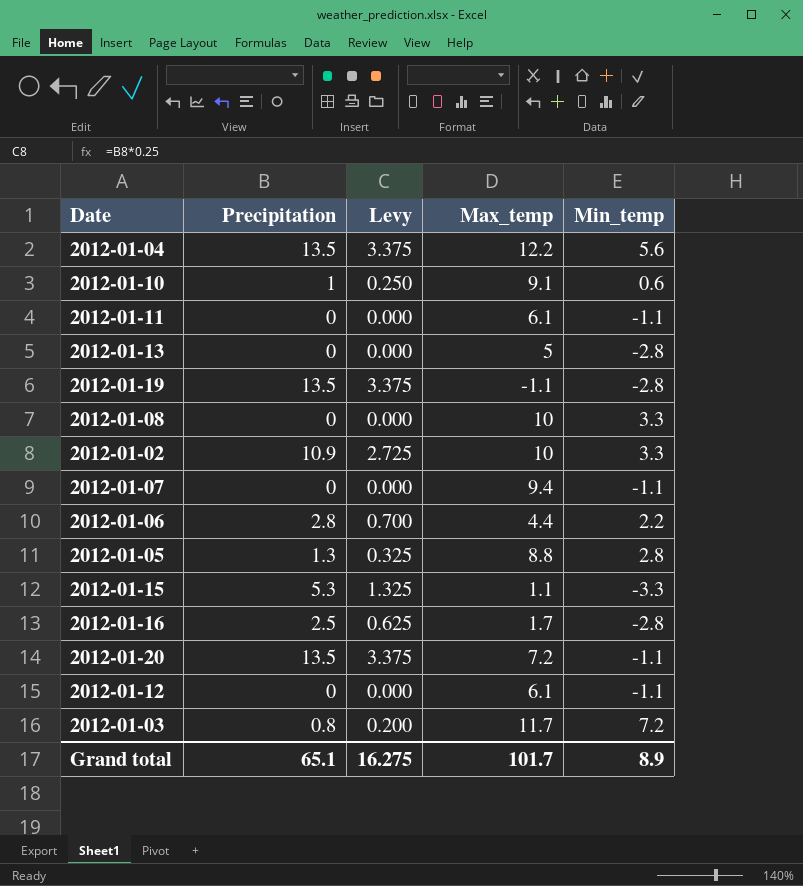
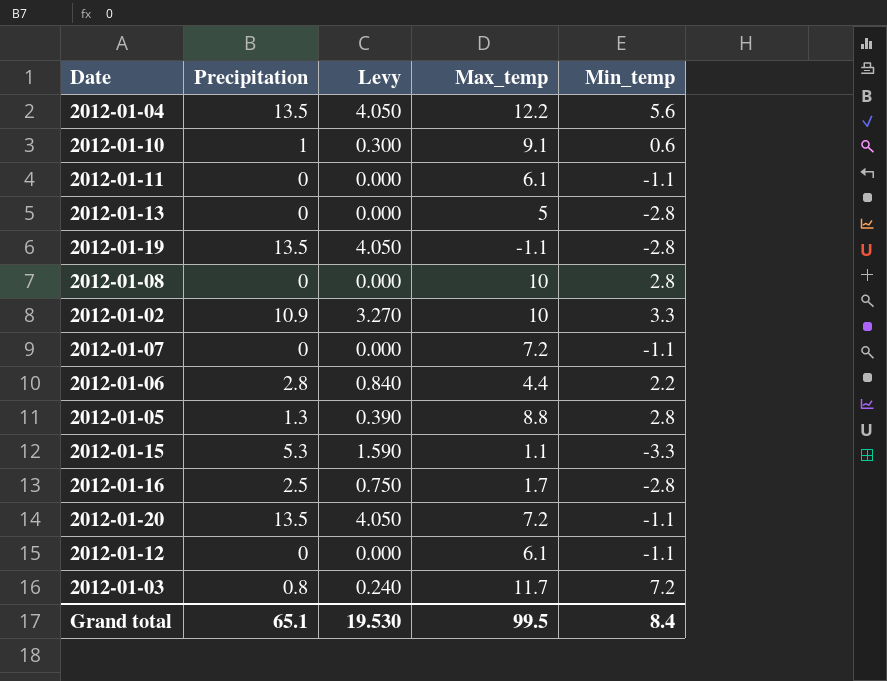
column Levy | formula: [Precipitation] * 0.25 -> [Precipitation] * 0.3
2012-01-08 | Min_temp: 3.3 -> 2.8
2012-01-07 | Max_temp: 9.4 -> 7.2
Grand total | Levy: 16.275 -> 19.530
Grand total | Max_temp: 101.7 -> 99.5
Grand total | Min_temp: 8.9 -> 8.4

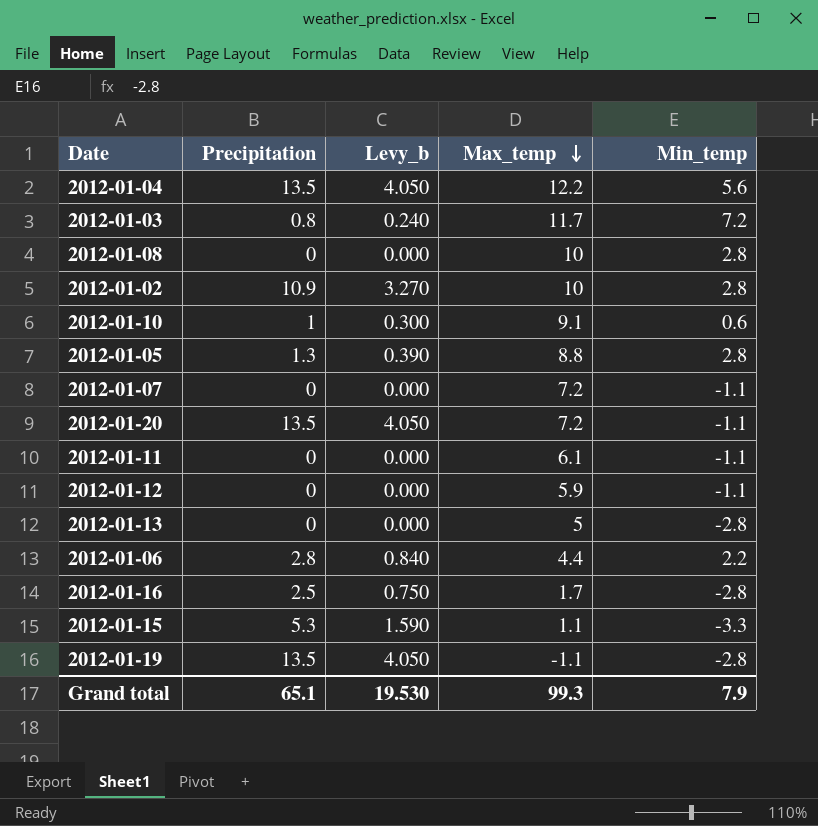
row order: none -> Max_temp descending
column name: Levy -> Levy_b
2012-01-02 | Min_temp: 3.3 -> 2.8
2012-01-12 | Max_temp: 6.1 -> 5.9
Grand total | Max_temp: 99.5 -> 99.3
Grand total | Min_temp: 8.4 -> 7.9

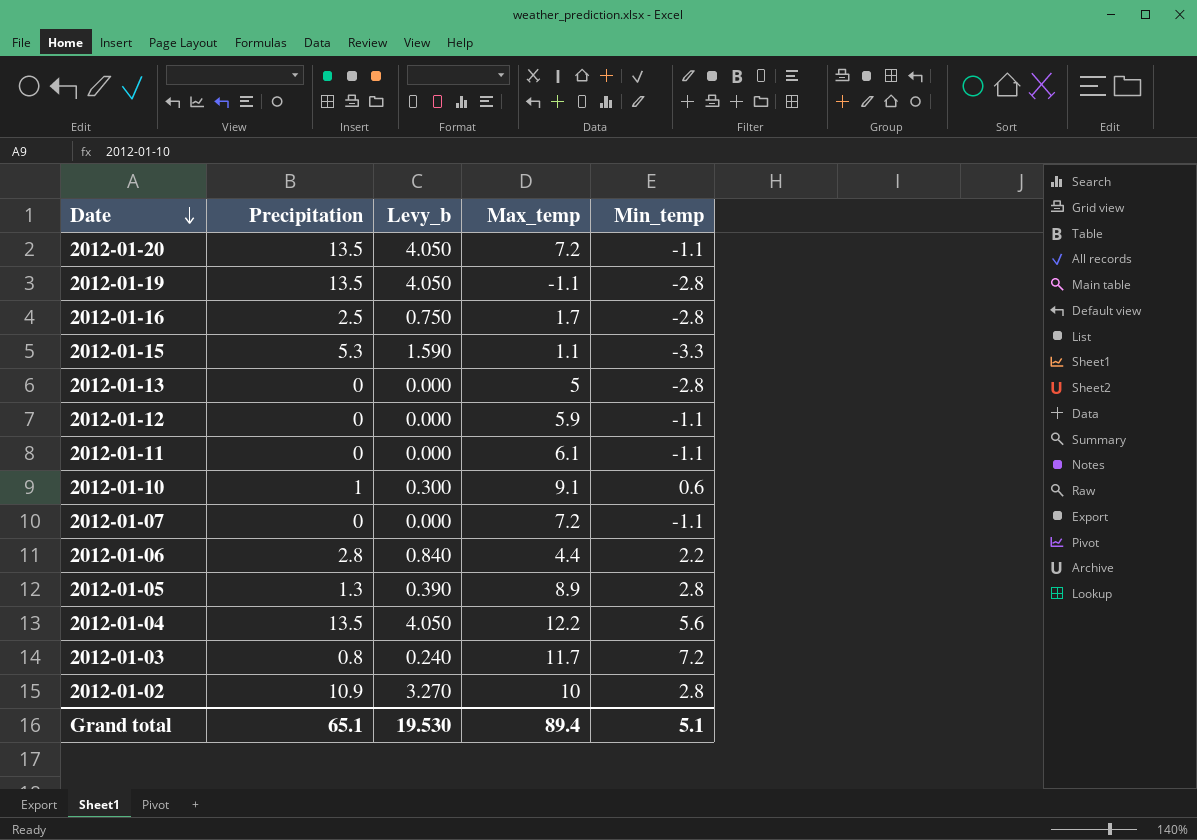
row order: Max_temp descending -> Date descending
row 2012-01-08: 0 | 0.000 | 10 | 2.8 -> none
2012-01-05 | Max_temp: 8.8 -> 8.9
Grand total | Max_temp: 99.3 -> 89.4
Grand total | Min_temp: 7.9 -> 5.1

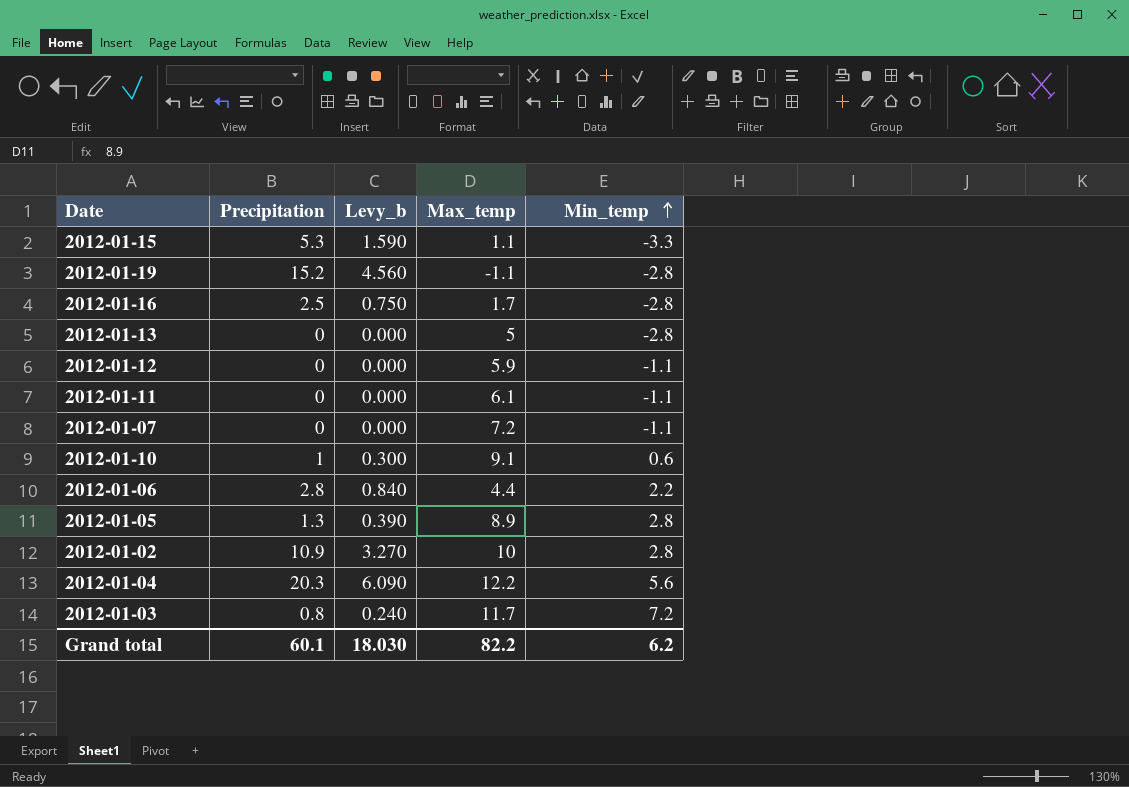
row order: Date descending -> Min_temp ascending
row 2012-01-20: 13.5 | 4.050 | 7.2 | -1.1 -> none
2012-01-19 | Precipitation: 13.5 -> 15.2
2012-01-19 | Levy_b: 4.050 -> 4.560
2012-01-04 | Precipitation: 13.5 -> 20.3
2012-01-04 | Levy_b: 4.050 -> 6.090
Grand total | Precipitation: 65.1 -> 60.1
Grand total | Levy_b: 19.530 -> 18.030
Grand total | Max_temp: 89.4 -> 82.2
Grand total | Min_temp: 5.1 -> 6.2

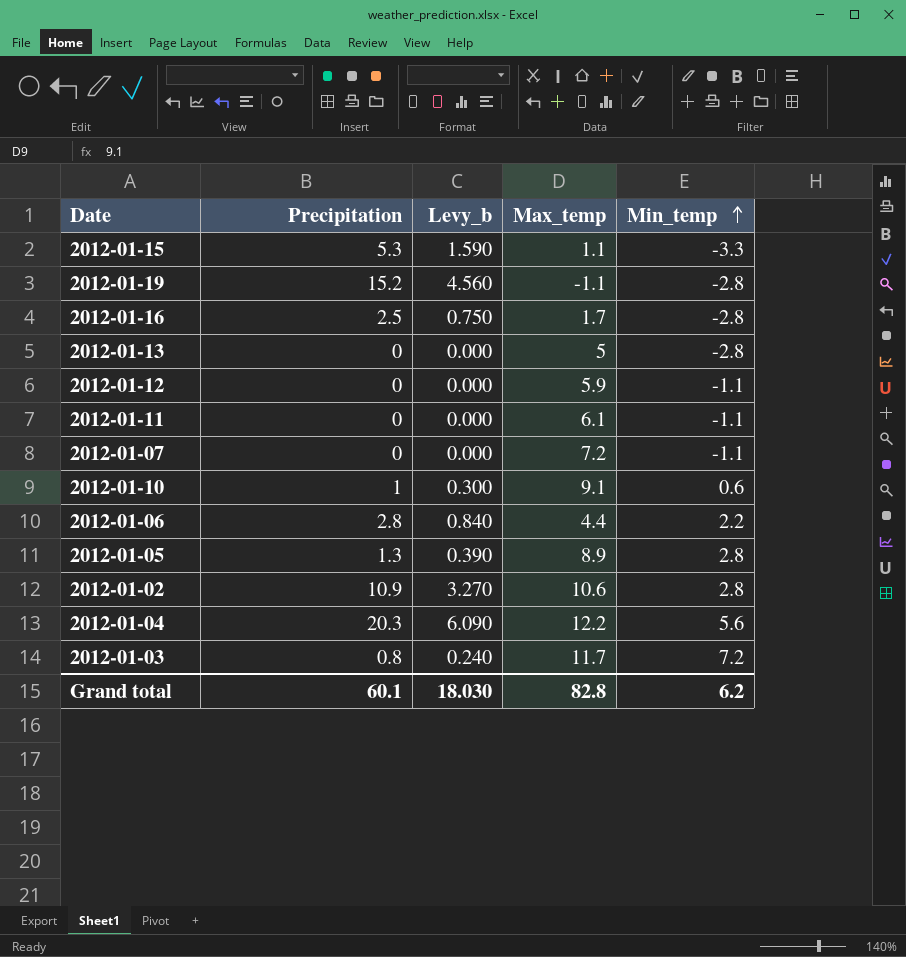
2012-01-02 | Max_temp: 10 -> 10.6
Grand total | Max_temp: 82.2 -> 82.8

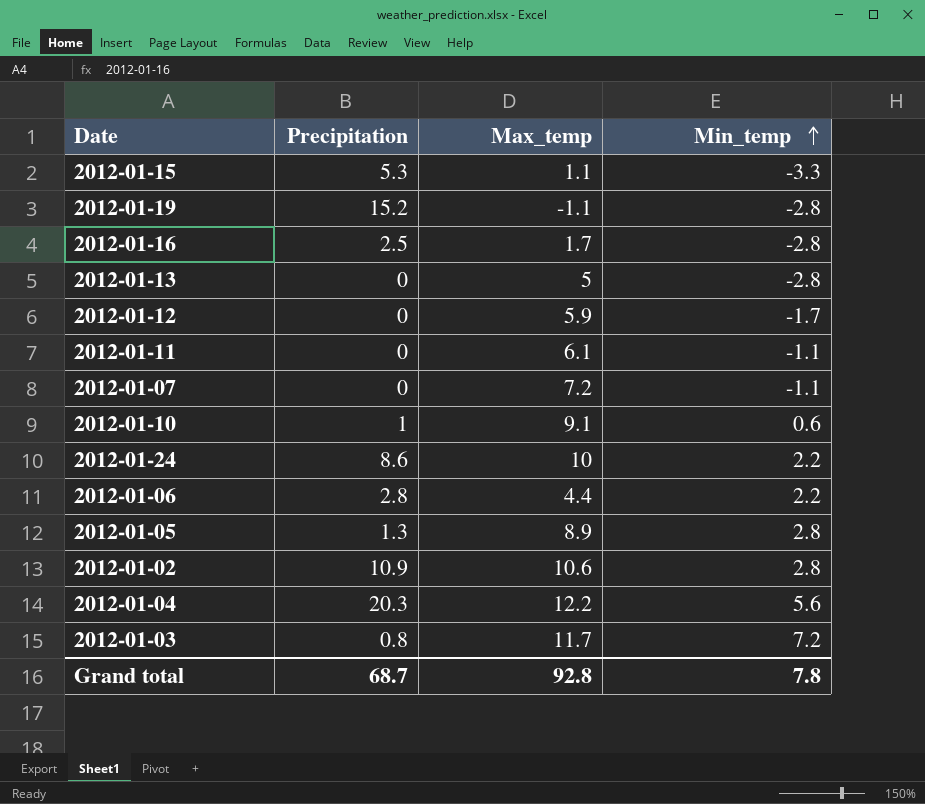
column Levy_b | formula: [Precipitation] * 0.3 -> none
2012-01-12 | Min_temp: -1.1 -> -1.7
row 2012-01-24: none -> 8.6 | 10 | 2.2
Grand total | Precipitation: 60.1 -> 68.7
Grand total | Max_temp: 82.8 -> 92.8
Grand total | Min_temp: 6.2 -> 7.8

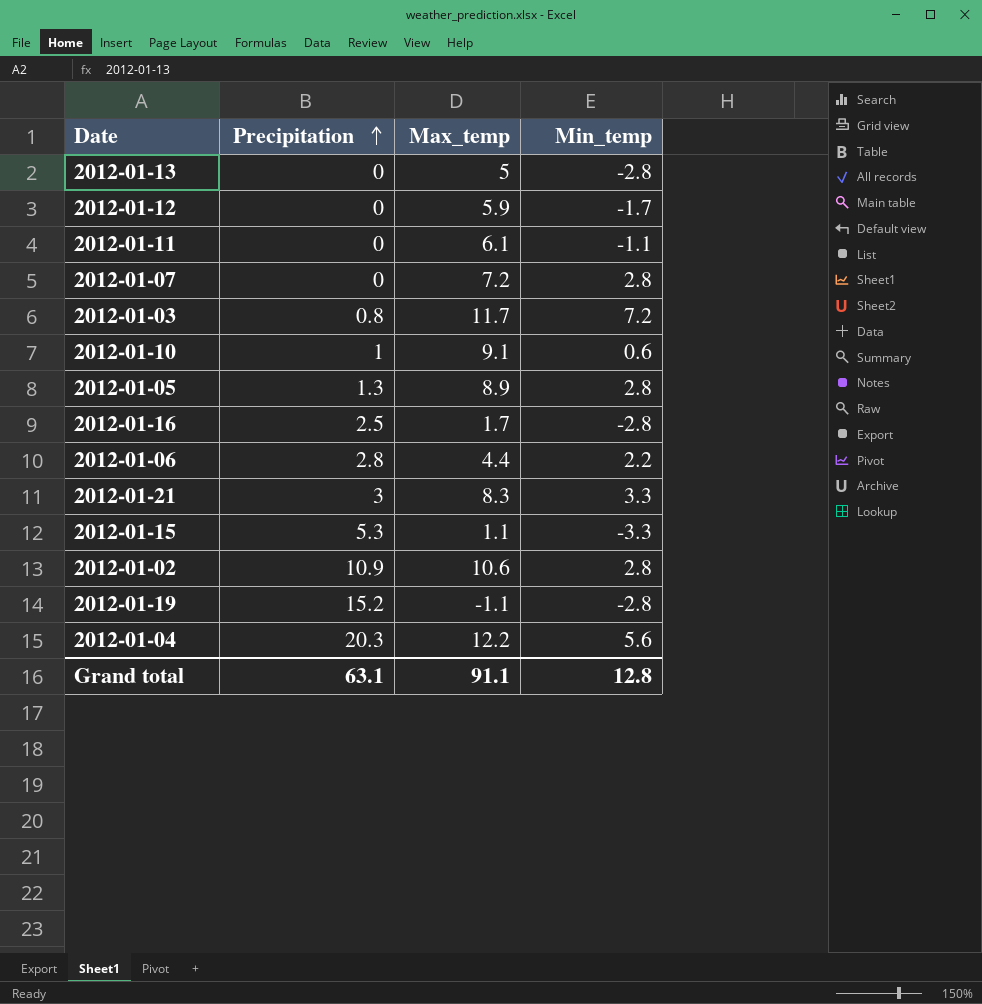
row order: Min_temp ascending -> Precipitation ascending
row 2012-01-24: 8.6 | 10 | 2.2 -> none
2012-01-07 | Min_temp: -1.1 -> 2.8
row 2012-01-21: none -> 3 | 8.3 | 3.3
Grand total | Precipitation: 68.7 -> 63.1
Grand total | Max_temp: 92.8 -> 91.1
Grand total | Min_temp: 7.8 -> 12.8

